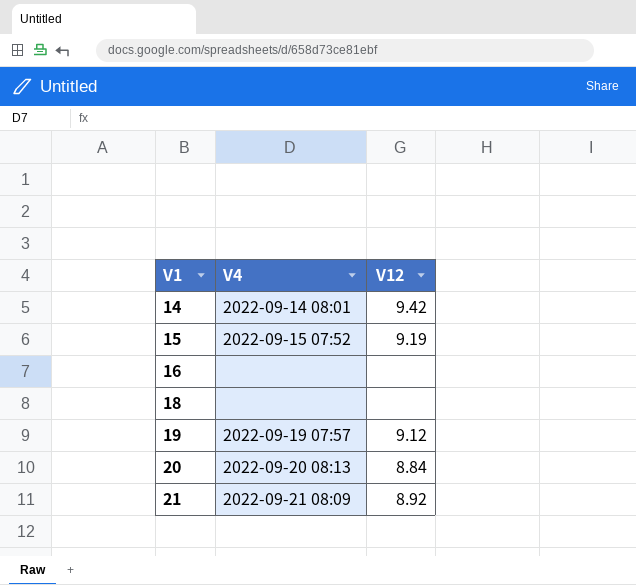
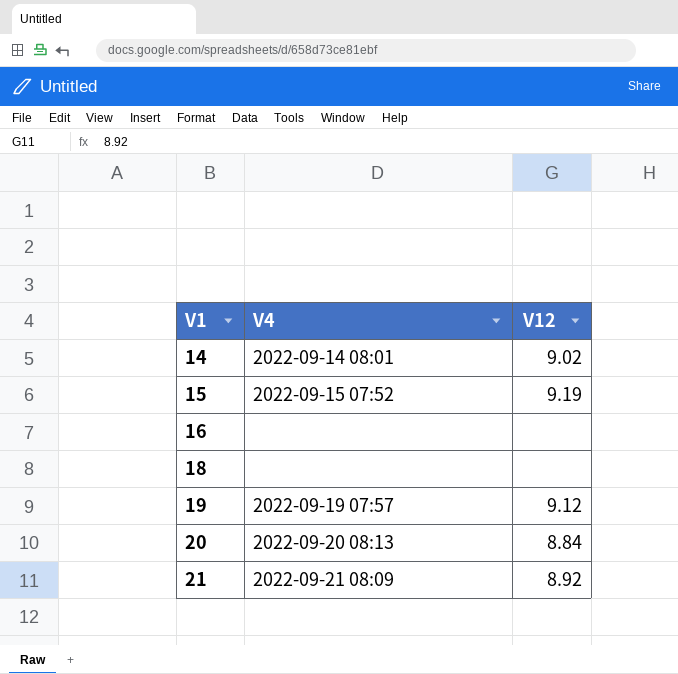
14 | V12: 9.42 -> 9.02

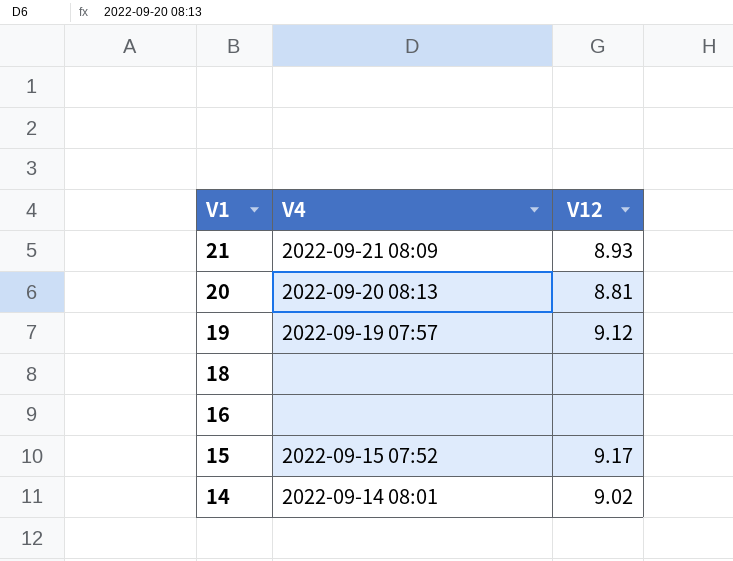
row order: V1 ascending -> V1 descending
21 | V12: 8.92 -> 8.93
20 | V12: 8.84 -> 8.81
15 | V12: 9.19 -> 9.17

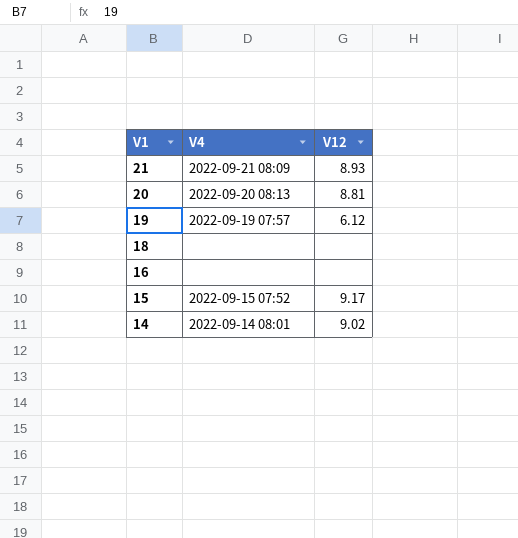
19 | V12: 9.12 -> 6.12

